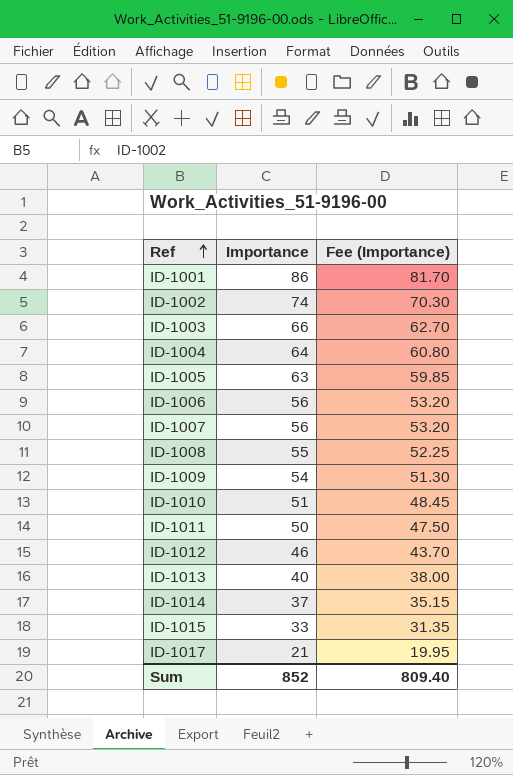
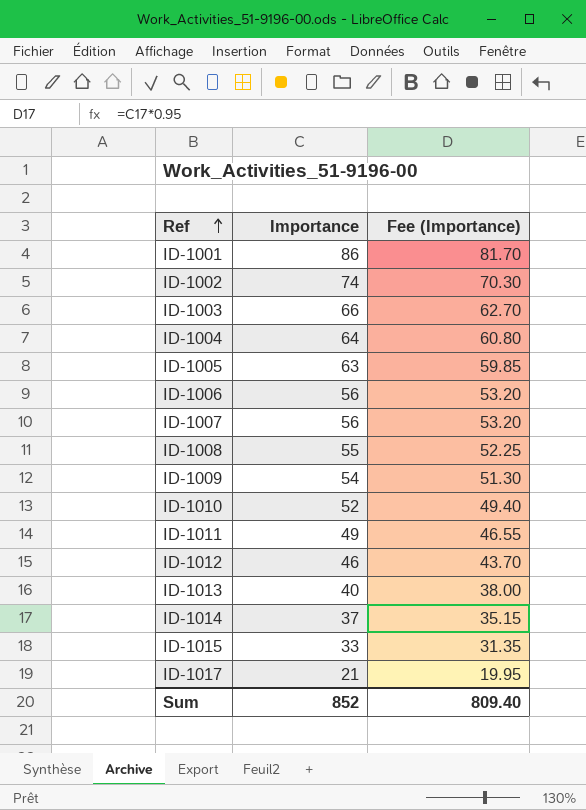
ID-1010 | Importance: 51 -> 52
ID-1010 | Fee (Importance): 48.45 -> 49.40
ID-1011 | Importance: 50 -> 49
ID-1011 | Fee (Importance): 47.50 -> 46.55

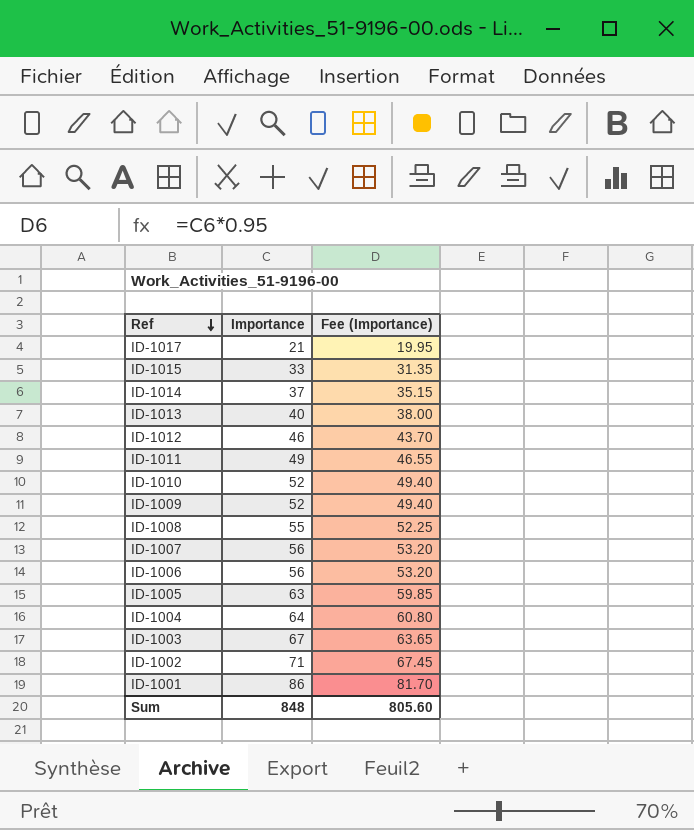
row order: Ref ascending -> Ref descending
ID-1009 | Importance: 54 -> 52
ID-1009 | Fee (Importance): 51.30 -> 49.40
ID-1003 | Importance: 66 -> 67
ID-1003 | Fee (Importance): 62.70 -> 63.65
ID-1002 | Importance: 74 -> 71
ID-1002 | Fee (Importance): 70.30 -> 67.45
Sum | Importance: 852 -> 848
Sum | Fee (Importance): 809.40 -> 805.60

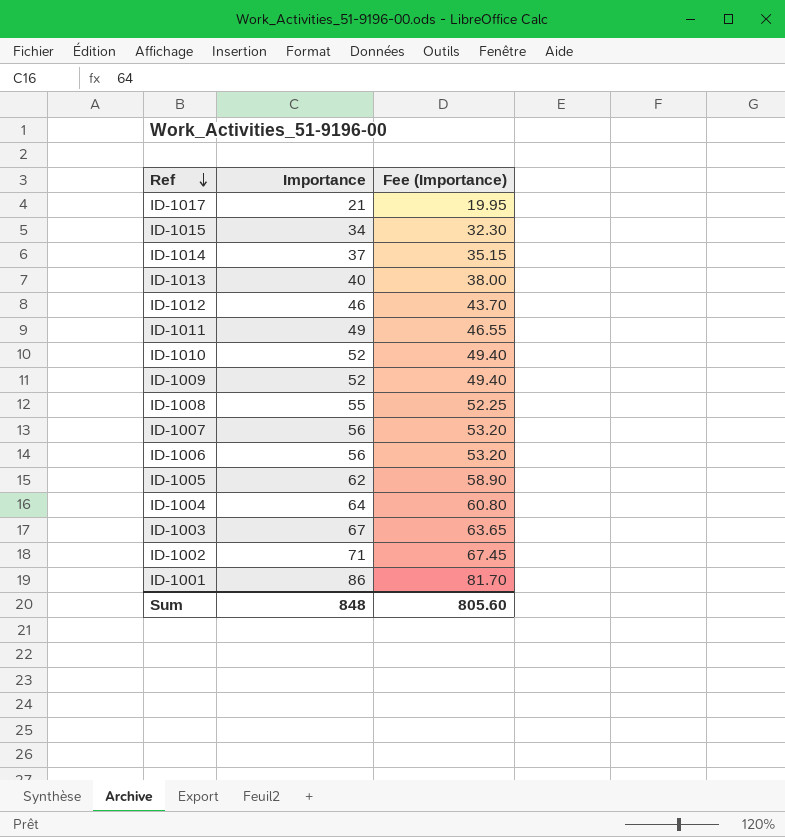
ID-1015 | Importance: 33 -> 34
ID-1015 | Fee (Importance): 31.35 -> 32.30
ID-1005 | Importance: 63 -> 62
ID-1005 | Fee (Importance): 59.85 -> 58.90

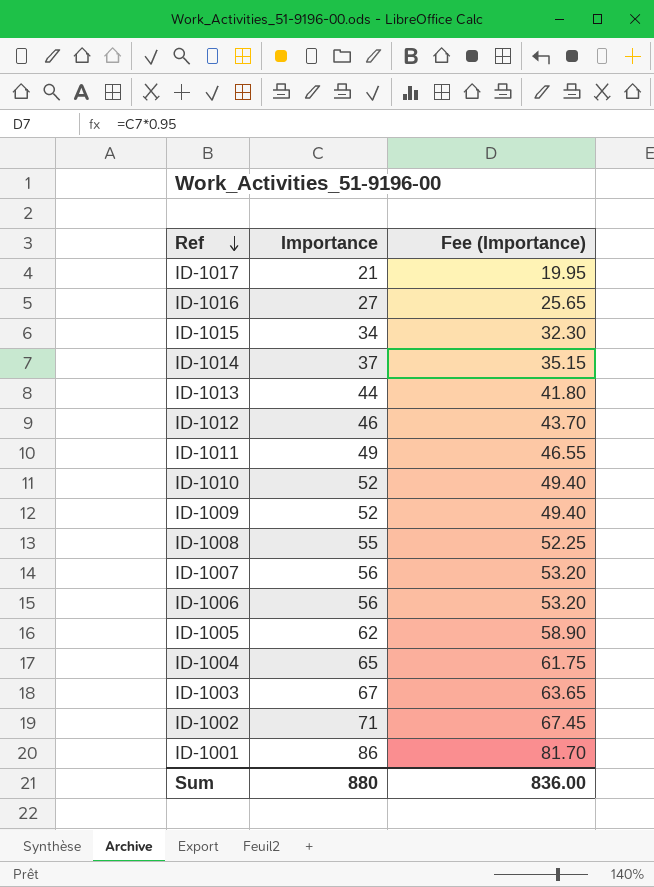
row ID-1016: none -> 27 | 25.65
ID-1013 | Importance: 40 -> 44
ID-1013 | Fee (Importance): 38.00 -> 41.80
ID-1004 | Importance: 64 -> 65
ID-1004 | Fee (Importance): 60.80 -> 61.75
Sum | Importance: 848 -> 880
Sum | Fee (Importance): 805.60 -> 836.00

